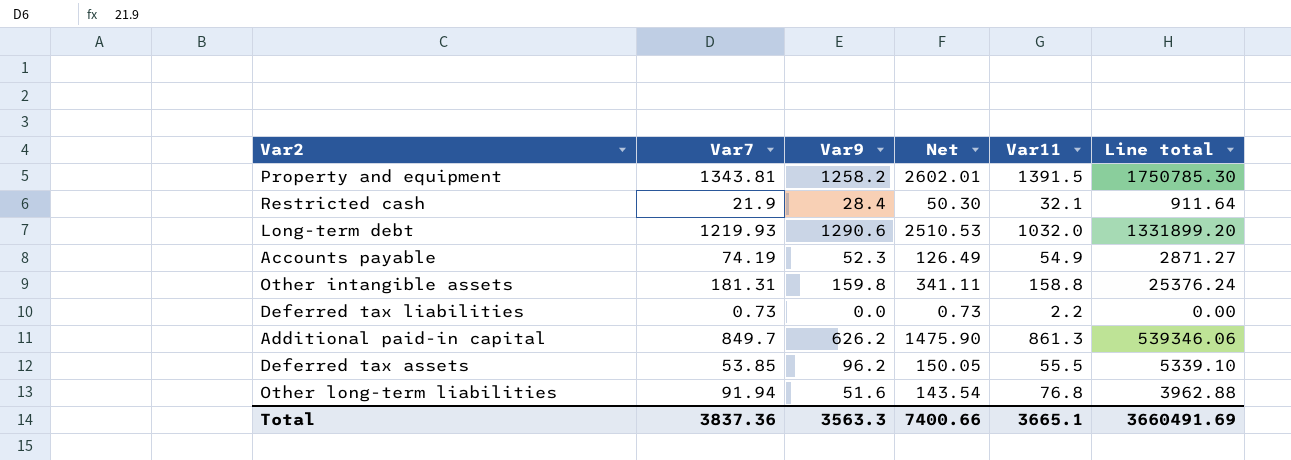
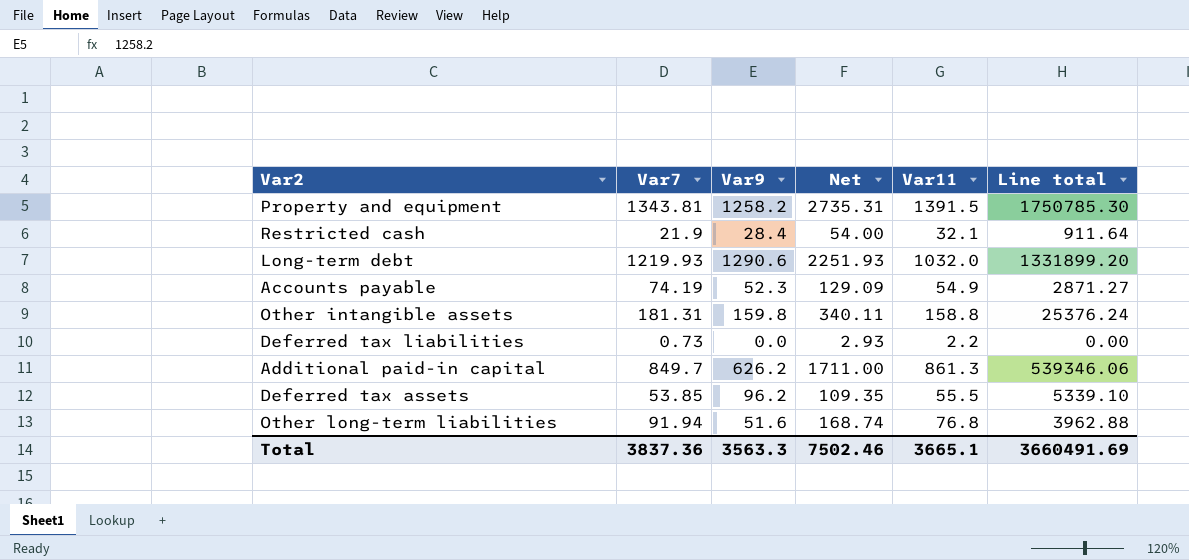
column Net | formula: [Var7] + [Var9] -> [Var7] + [Var11]
Total | Net: 7400.66 -> 7502.46

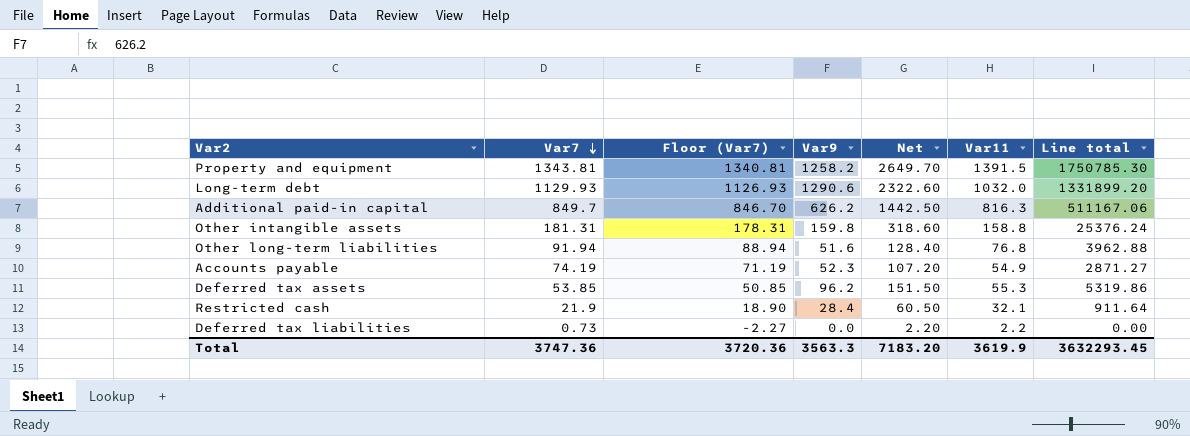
row order: none -> Var7 descending
column Floor (Var7) | formula: none -> [Var7] - 3
column Net | formula: [Var7] + [Var11] -> [Var9] + [Var11]
Long-term debt | Var7: 1219.93 -> 1129.93
Additional paid-in capital | Var11: 861.3 -> 816.3
Additional paid-in capital | Line total: 539346.06 -> 511167.06
Deferred tax assets | Var11: 55.5 -> 55.3
Deferred tax assets | Line total: 5339.10 -> 5319.86
Total | Var7: 3837.36 -> 3747.36
Total | Net: 7502.46 -> 7183.20
Total | Var11: 3665.1 -> 3619.9
Total | Line total: 3660491.69 -> 3632293.45

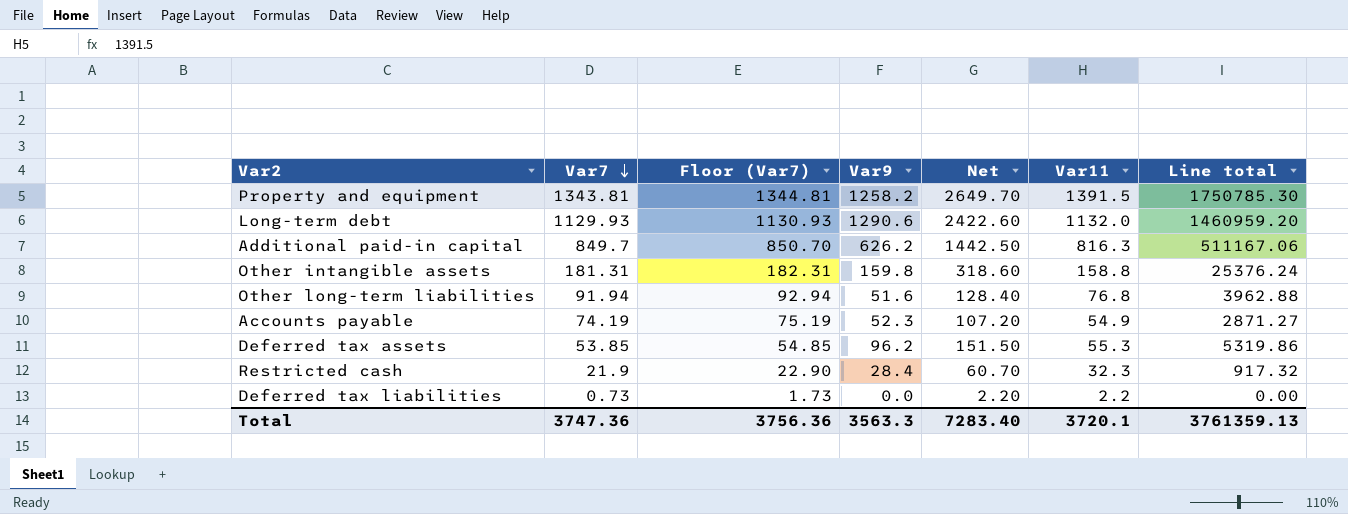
column Floor (Var7) | formula: [Var7] - 3 -> [Var7] + 1
Long-term debt | Net: 2322.60 -> 2422.60
Long-term debt | Var11: 1032.0 -> 1132.0
Long-term debt | Line total: 1331899.20 -> 1460959.20
Restricted cash | Net: 60.50 -> 60.70
Restricted cash | Var11: 32.1 -> 32.3
Restricted cash | Line total: 911.64 -> 917.32
Total | Floor (Var7): 3720.36 -> 3756.36
Total | Net: 7183.20 -> 7283.40
Total | Var11: 3619.9 -> 3720.1
Total | Line total: 3632293.45 -> 3761359.13

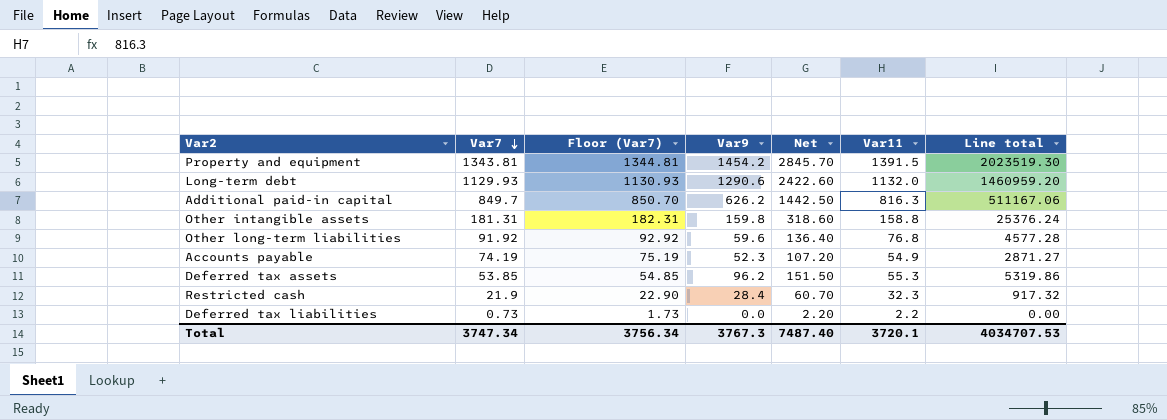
Property and equipment | Var9: 1258.2 -> 1454.2
Property and equipment | Net: 2649.70 -> 2845.70
Property and equipment | Line total: 1750785.30 -> 2023519.30
Other long-term liabilities | Var7: 91.94 -> 91.92
Other long-term liabilities | Floor (Var7): 92.94 -> 92.92
Other long-term liabilities | Var9: 51.6 -> 59.6
Other long-term liabilities | Net: 128.40 -> 136.40
Other long-term liabilities | Line total: 3962.88 -> 4577.28
Total | Var7: 3747.36 -> 3747.34
Total | Floor (Var7): 3756.36 -> 3756.34
Total | Var9: 3563.3 -> 3767.3
Total | Net: 7283.40 -> 7487.40
Total | Line total: 3761359.13 -> 4034707.53

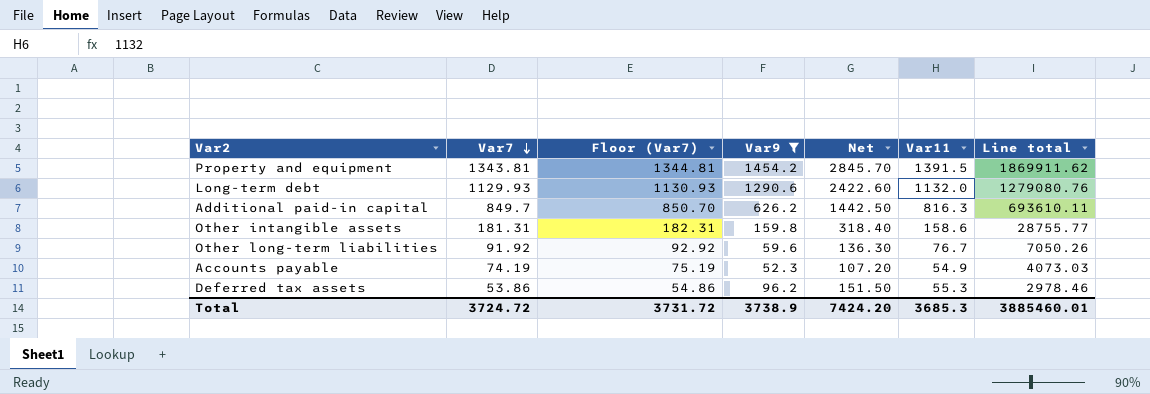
filter: none -> Var9 >= 52.3
column Line total | formula: [Var9] * [Var11] -> [Var7] * [Var11]
Other intangible assets | Net: 318.60 -> 318.40
Other intangible assets | Var11: 158.8 -> 158.6
Other long-term liabilities | Net: 136.40 -> 136.30
Other long-term liabilities | Var11: 76.8 -> 76.7
Deferred tax assets | Var7: 53.85 -> 53.86
Deferred tax assets | Floor (Var7): 54.85 -> 54.86
Total | Var7: 3747.34 -> 3724.72
Total | Floor (Var7): 3756.34 -> 3731.72
Total | Var9: 3767.3 -> 3738.9
Total | Net: 7487.40 -> 7424.20
Total | Var11: 3720.1 -> 3685.3
Total | Line total: 4034707.53 -> 3885460.01

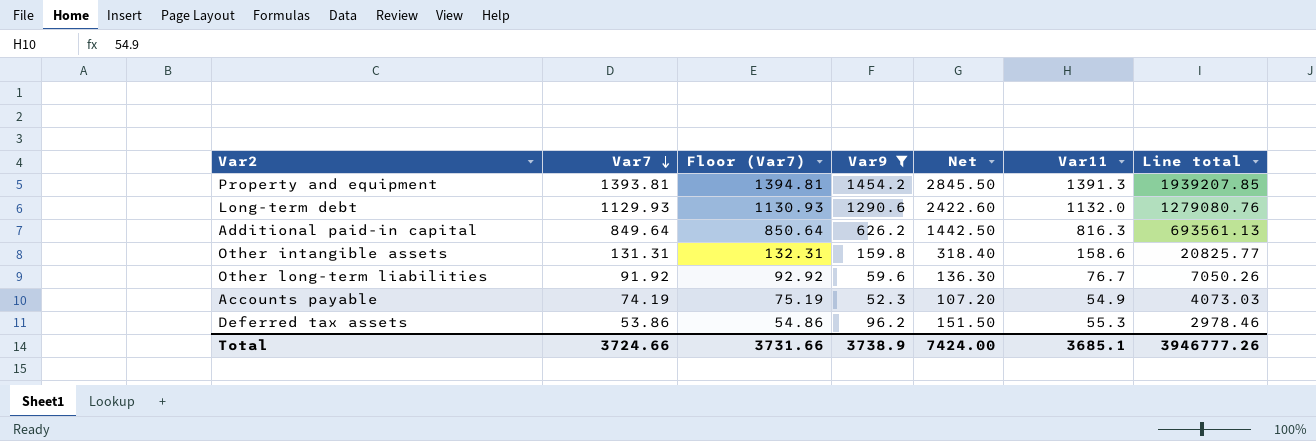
Property and equipment | Var7: 1343.81 -> 1393.81
Property and equipment | Floor (Var7): 1344.81 -> 1394.81
Property and equipment | Net: 2845.70 -> 2845.50
Property and equipment | Var11: 1391.5 -> 1391.3
Property and equipment | Line total: 1869911.62 -> 1939207.85
Additional paid-in capital | Var7: 849.7 -> 849.64
Additional paid-in capital | Floor (Var7): 850.70 -> 850.64
Additional paid-in capital | Line total: 693610.11 -> 693561.13
Other intangible assets | Var7: 181.31 -> 131.31
Other intangible assets | Floor (Var7): 182.31 -> 132.31
Other intangible assets | Line total: 28755.77 -> 20825.77
Total | Var7: 3724.72 -> 3724.66
Total | Floor (Var7): 3731.72 -> 3731.66
Total | Net: 7424.20 -> 7424.00
Total | Var11: 3685.3 -> 3685.1
Total | Line total: 3885460.01 -> 3946777.26

